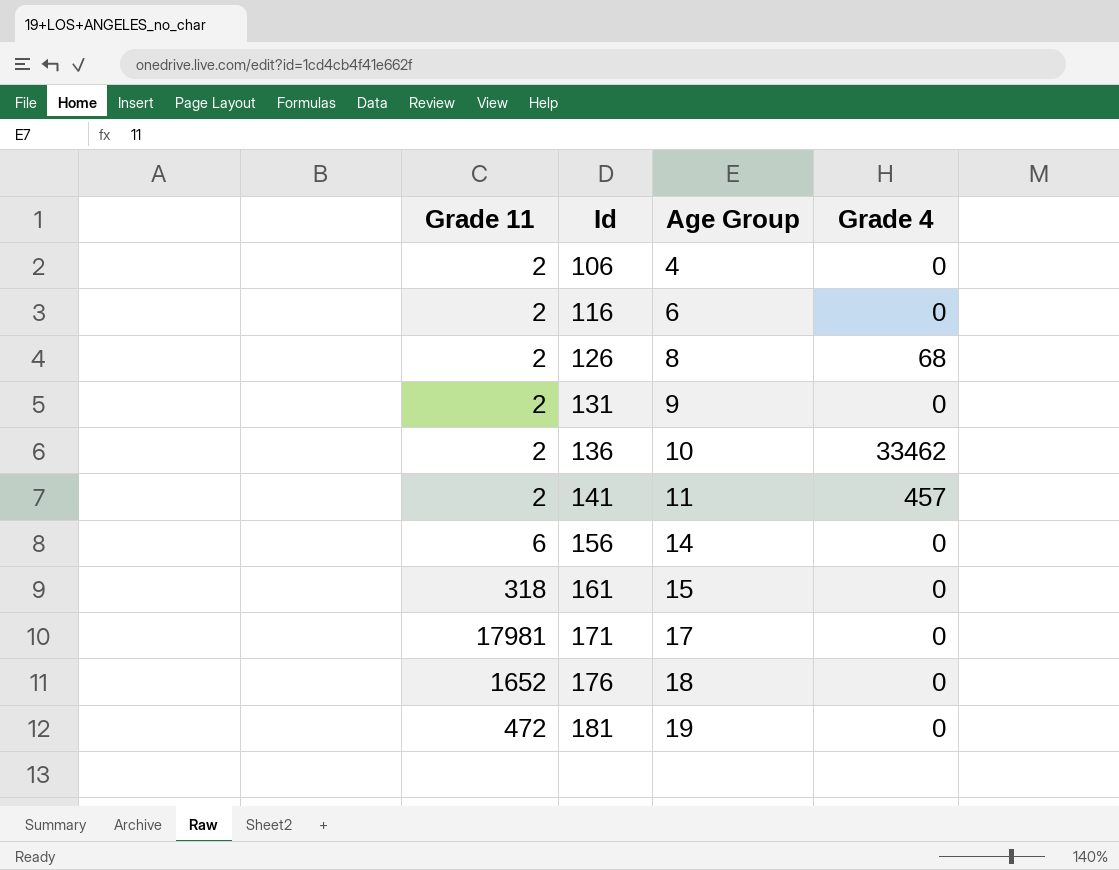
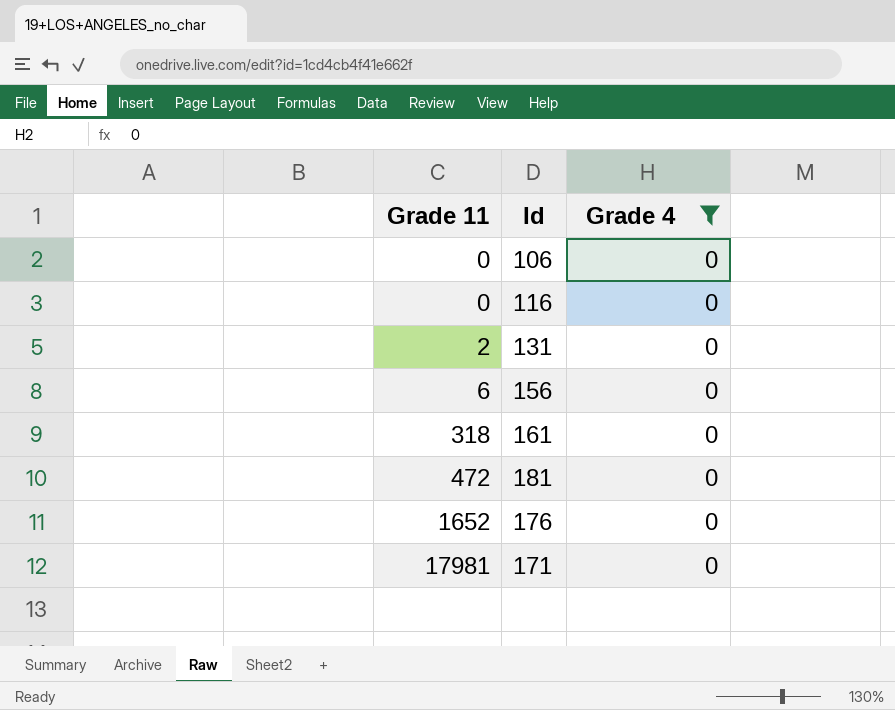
filter: none -> Grade 4 = 0
row order: Id ascending -> Grade 11 ascending
column Age Group | position: 3 -> none
106 | Grade 11: 2 -> 0
116 | Grade 11: 2 -> 0

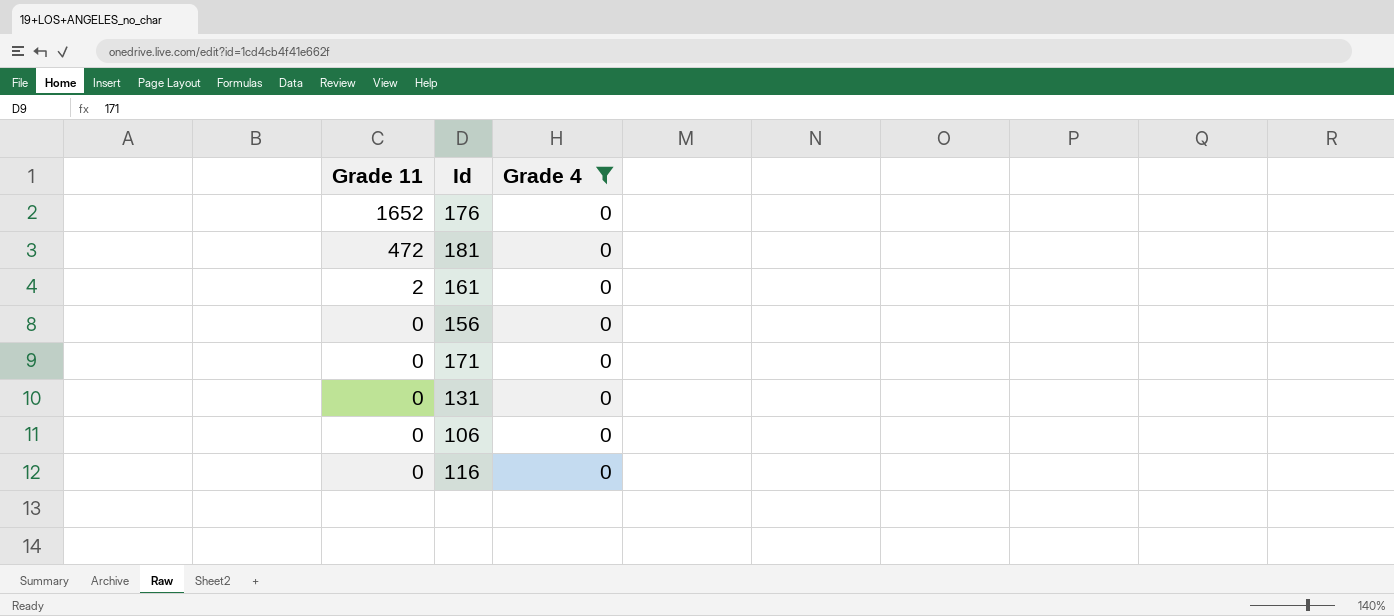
row order: Grade 11 ascending -> Grade 11 descending
161 | Grade 11: 318 -> 2
156 | Grade 11: 6 -> 0
171 | Grade 11: 17981 -> 0
131 | Grade 11: 2 -> 0

